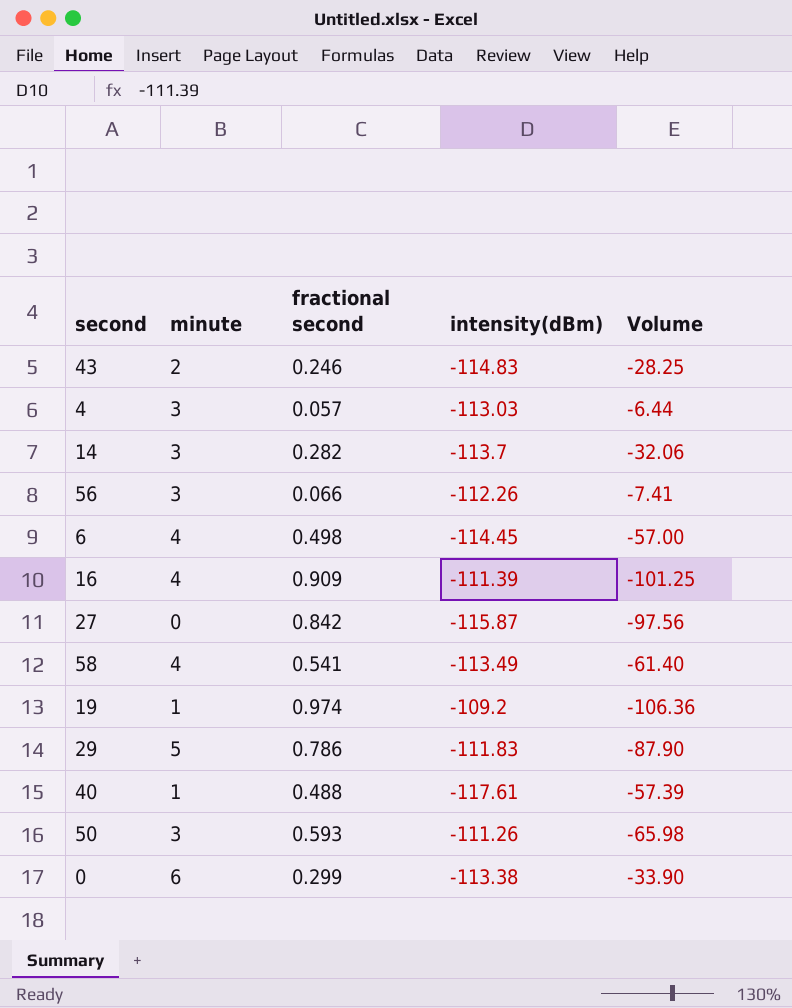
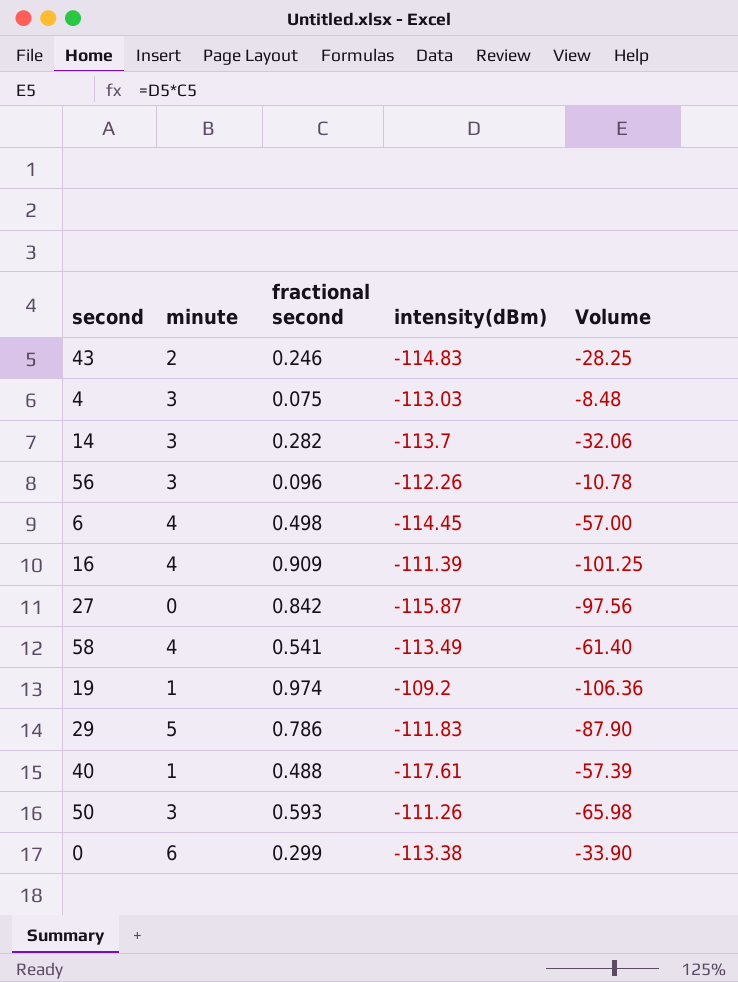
4 | fractional second: 0.057 -> 0.075
4 | Volume: -6.44 -> -8.48
56 | fractional second: 0.066 -> 0.096
56 | Volume: -7.41 -> -10.78

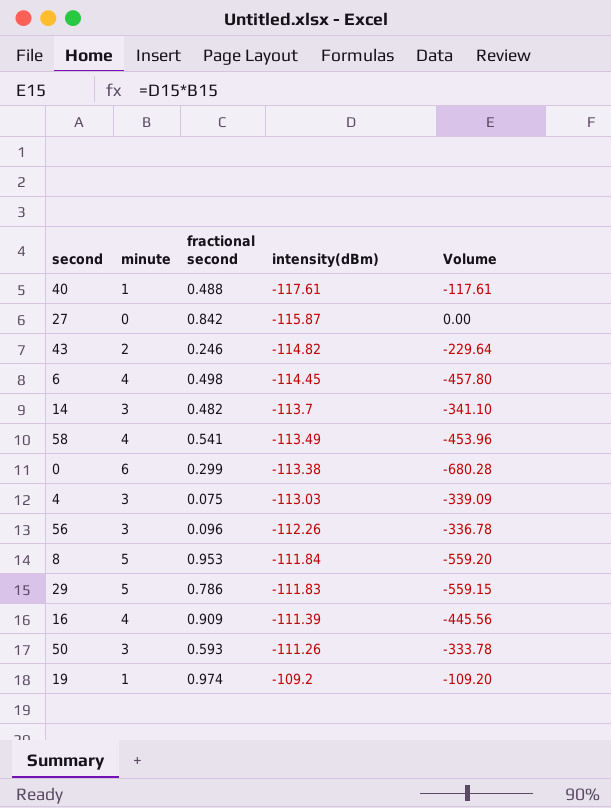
row order: none -> intensity(dBm) ascending
column Volume | formula: [fractional second] * [intensity(dBm)] -> [minute] * [intensity(dBm)]
43 | intensity(dBm): -114.83 -> -114.82
14 | fractional second: 0.282 -> 0.482
row 8: none -> 5 | 0.953 | -111.84 | -559.20

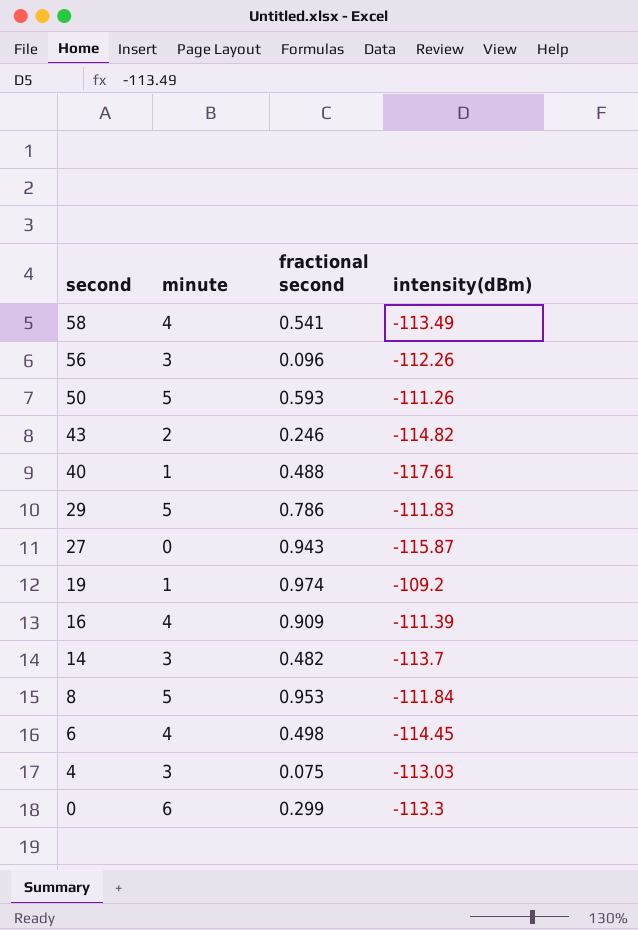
row order: intensity(dBm) ascending -> second descending
column Volume | formula: [minute] * [intensity(dBm)] -> none
50 | minute: 3 -> 5
27 | fractional second: 0.842 -> 0.943
0 | intensity(dBm): -113.38 -> -113.3

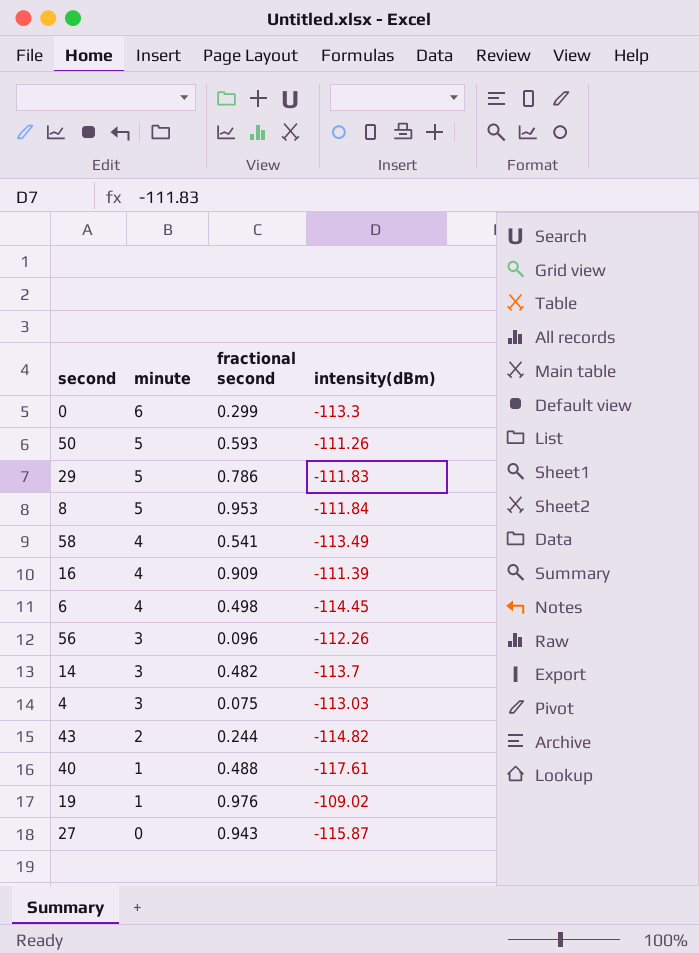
row order: second descending -> minute descending
43 | fractional second: 0.246 -> 0.244
19 | fractional second: 0.974 -> 0.976
19 | intensity(dBm): -109.2 -> -109.02

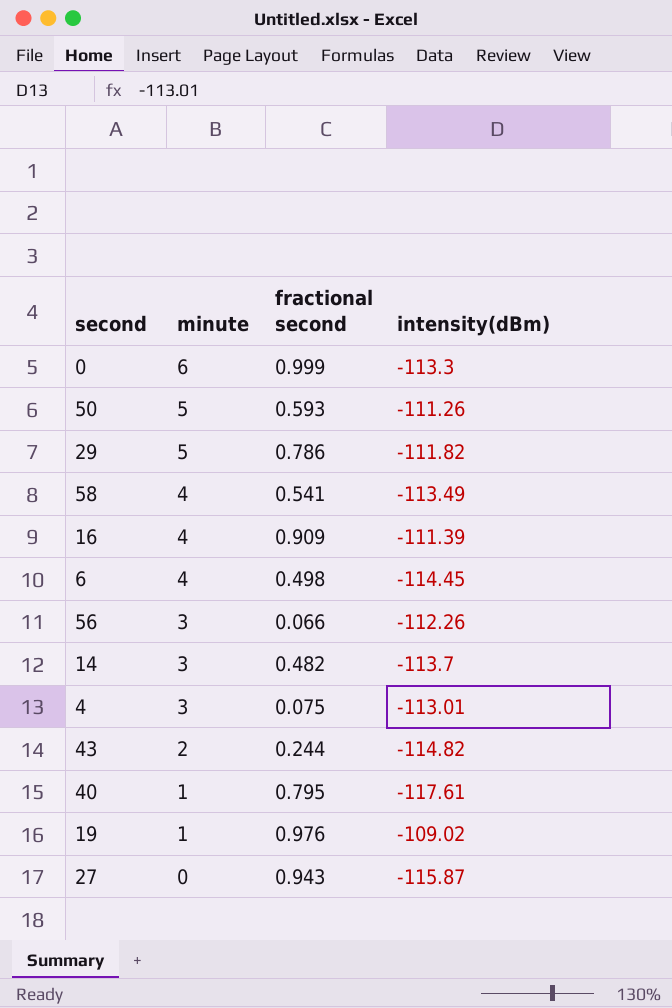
row 8: 5 | 0.953 | -111.84 -> none
0 | fractional second: 0.299 -> 0.999
29 | intensity(dBm): -111.83 -> -111.82
56 | fractional second: 0.096 -> 0.066
4 | intensity(dBm): -113.03 -> -113.01
40 | fractional second: 0.488 -> 0.795

